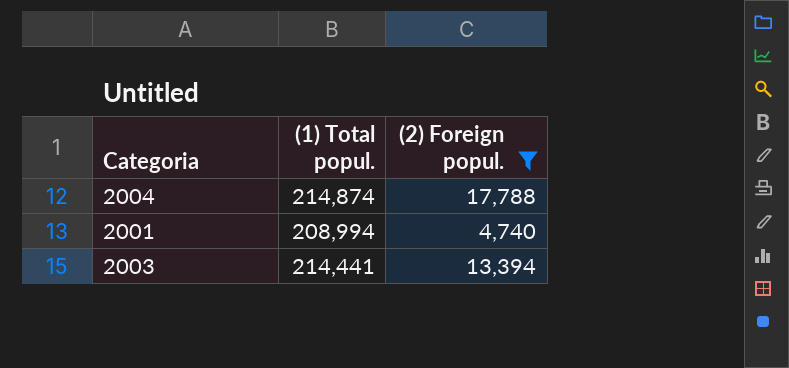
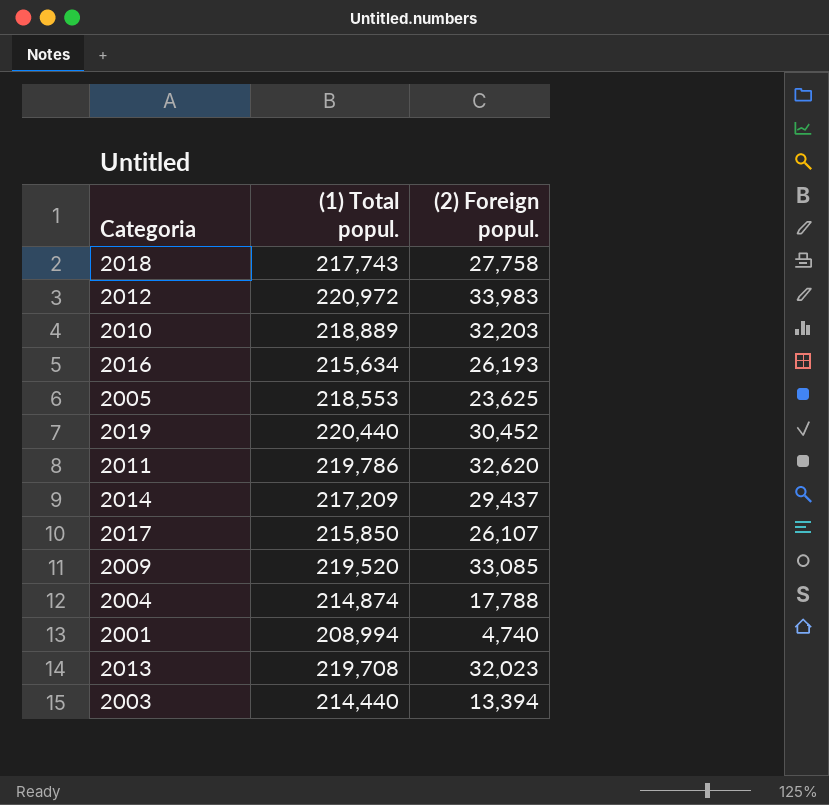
filter: (2) Foreign popul. <= 17,788 -> none
2003 | (1) Total popul.: 214,441 -> 214,440

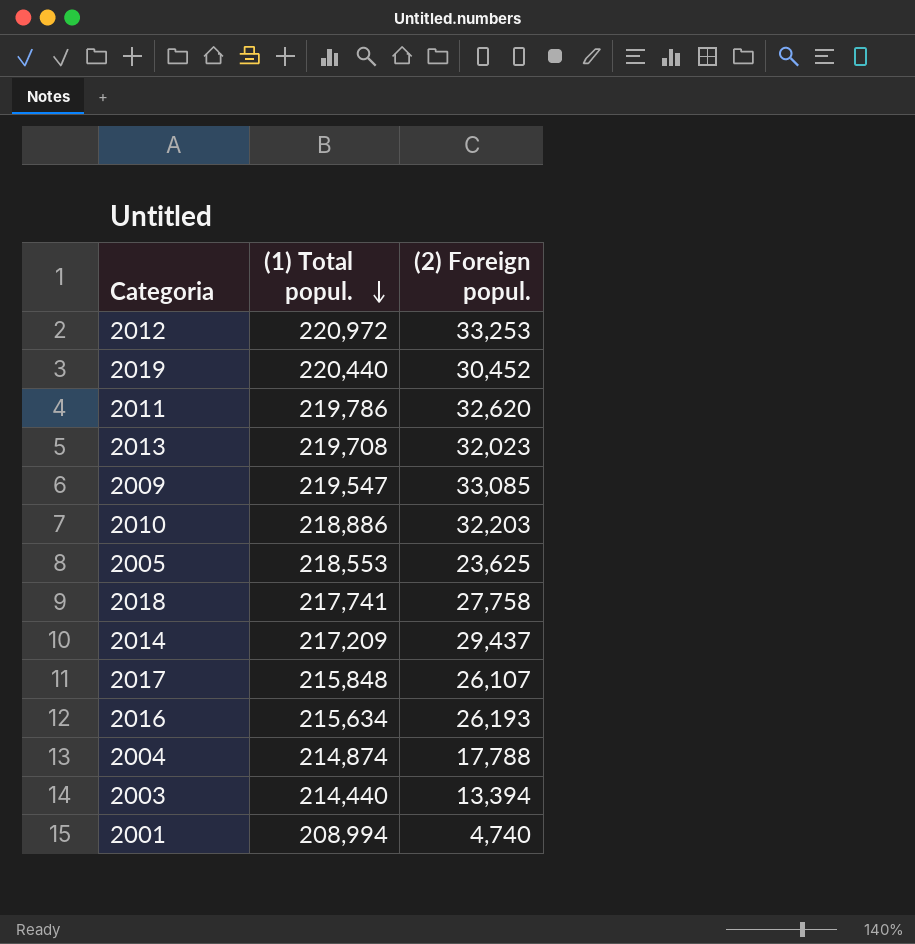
row order: none -> (1) Total popul. descending
2012 | (2) Foreign popul.: 33,983 -> 33,253
2009 | (1) Total popul.: 219,520 -> 219,547
2010 | (1) Total popul.: 218,889 -> 218,886
2018 | (1) Total popul.: 217,743 -> 217,741
2017 | (1) Total popul.: 215,850 -> 215,848

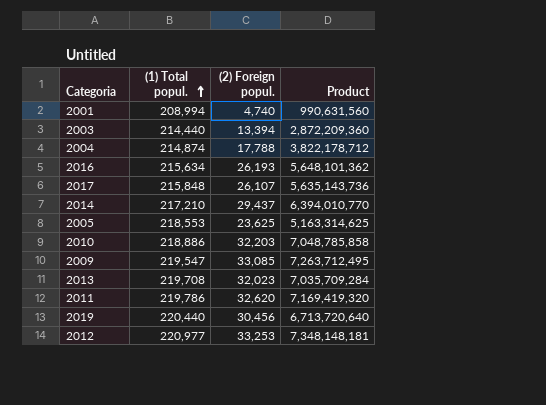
row order: (1) Total popul. descending -> (1) Total popul. ascending
column Product | formula: none -> [(1) Total popul.] * [(2) Foreign popul.]
row 2018: 217,741 | 27,758 -> none
2014 | (1) Total popul.: 217,209 -> 217,210
2019 | (2) Foreign popul.: 30,452 -> 30,456
2012 | (1) Total popul.: 220,972 -> 220,977

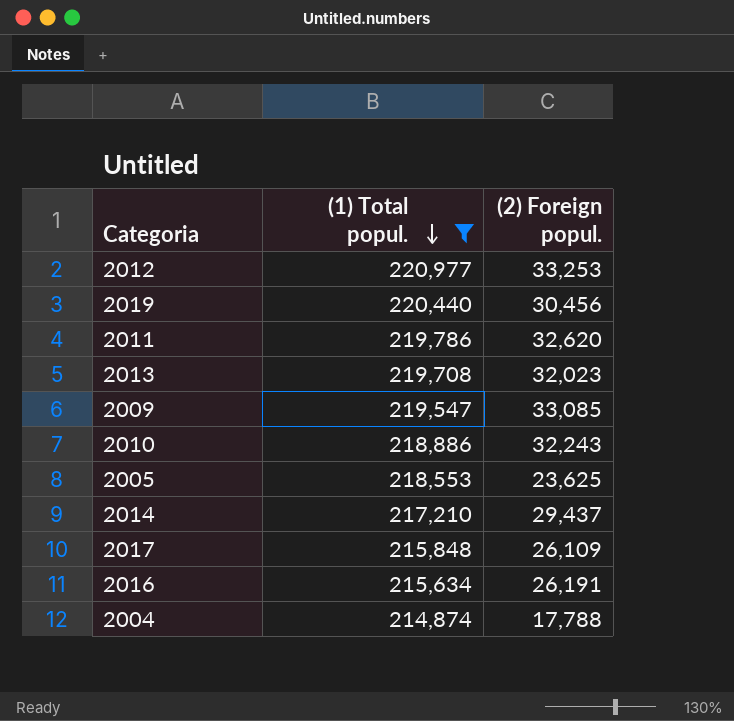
filter: none -> (1) Total popul. >= 214,874
row order: (1) Total popul. ascending -> (1) Total popul. descending
column Product | formula: [(1) Total popul.] * [(2) Foreign popul.] -> none
2010 | (2) Foreign popul.: 32,203 -> 32,243
2017 | (2) Foreign popul.: 26,107 -> 26,109
2016 | (2) Foreign popul.: 26,193 -> 26,191

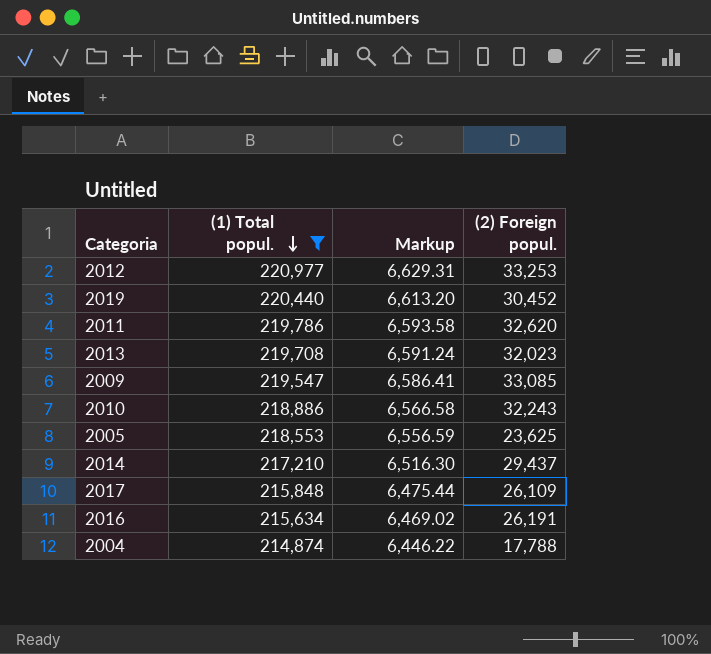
column Markup | formula: none -> [(1) Total popul.] * 0.03
2019 | (2) Foreign popul.: 30,456 -> 30,452

